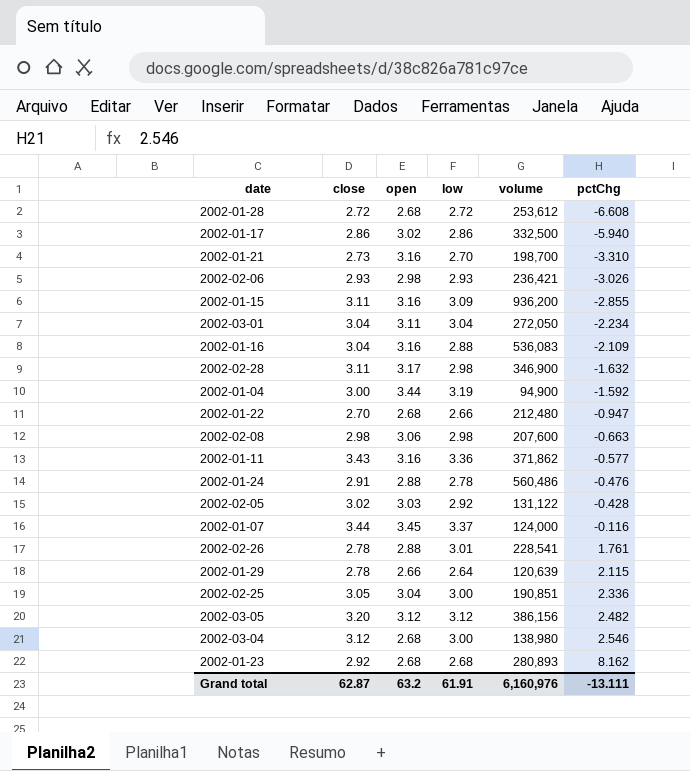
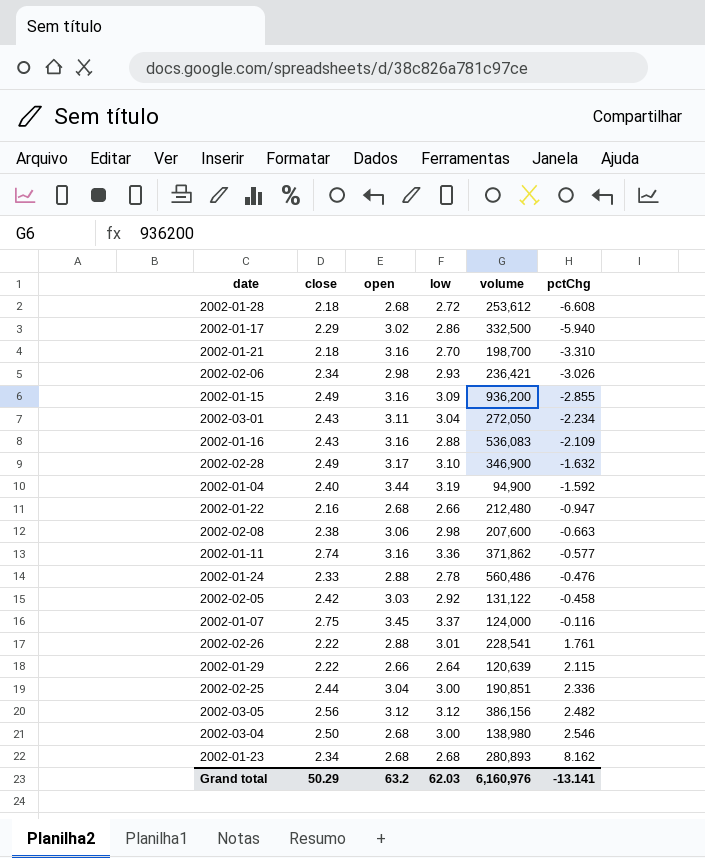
2002-01-28 | close: 2.72 -> 2.18
2002-01-17 | close: 2.86 -> 2.29
2002-01-21 | close: 2.73 -> 2.18
2002-02-06 | close: 2.93 -> 2.34
2002-01-15 | close: 3.11 -> 2.49
2002-03-01 | close: 3.04 -> 2.43
2002-01-16 | close: 3.04 -> 2.43
2002-02-28 | close: 3.11 -> 2.49
2002-02-28 | low: 2.98 -> 3.10
2002-01-04 | close: 3.00 -> 2.40
2002-01-22 | close: 2.70 -> 2.16
2002-02-08 | close: 2.98 -> 2.38
2002-01-11 | close: 3.43 -> 2.74
2002-01-24 | close: 2.91 -> 2.33
2002-02-05 | close: 3.02 -> 2.42
2002-02-05 | pctChg: -0.428 -> -0.458
2002-01-07 | close: 3.44 -> 2.75
2002-02-26 | close: 2.78 -> 2.22
2002-01-29 | close: 2.78 -> 2.22
2002-02-25 | close: 3.05 -> 2.44
2002-03-05 | close: 3.20 -> 2.56
2002-03-04 | close: 3.12 -> 2.50
2002-01-23 | close: 2.92 -> 2.34
Grand total | close: 62.87 -> 50.29
Grand total | low: 61.91 -> 62.03
Grand total | pctChg: -13.111 -> -13.141

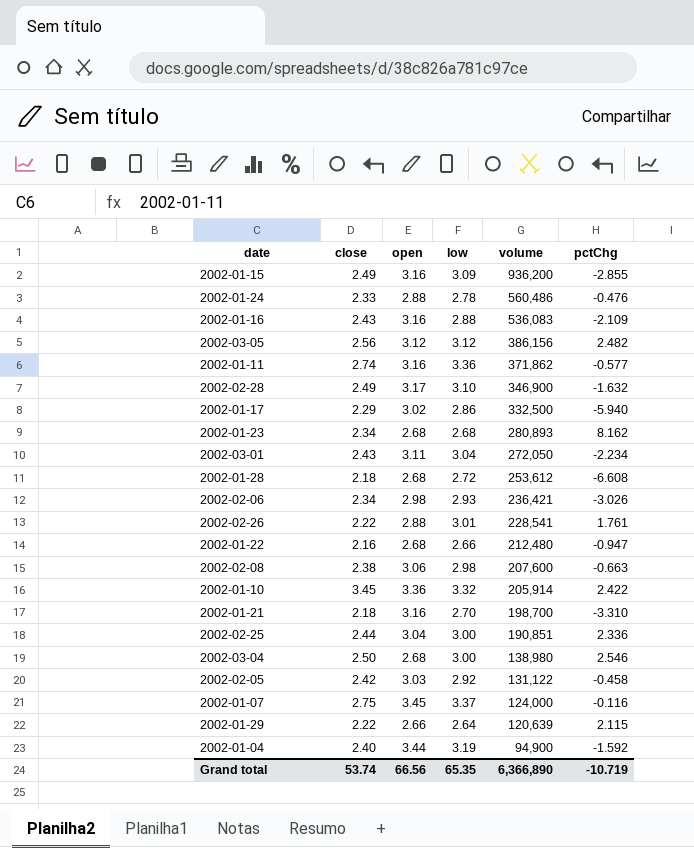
row order: pctChg ascending -> volume descending
row 2002-01-10: none -> 3.45 | 3.36 | 3.32 | 205,914 | 2.422
Grand total | close: 50.29 -> 53.74
Grand total | open: 63.2 -> 66.56
Grand total | low: 62.03 -> 65.35
Grand total | volume: 6,160,976 -> 6,366,890
Grand total | pctChg: -13.141 -> -10.719

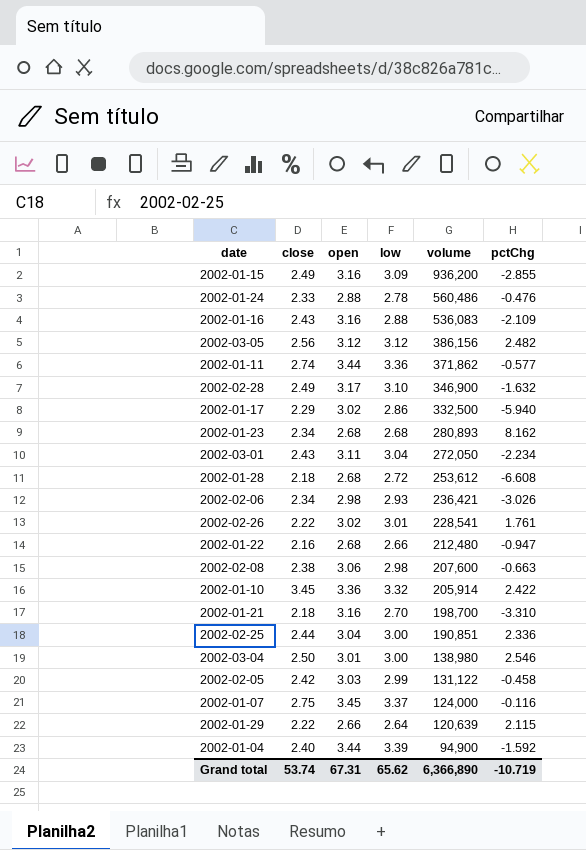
2002-01-11 | open: 3.16 -> 3.44
2002-02-26 | open: 2.88 -> 3.02
2002-03-04 | open: 2.68 -> 3.01
2002-02-05 | low: 2.92 -> 2.99
2002-01-04 | low: 3.19 -> 3.39
Grand total | open: 66.56 -> 67.31
Grand total | low: 65.35 -> 65.62

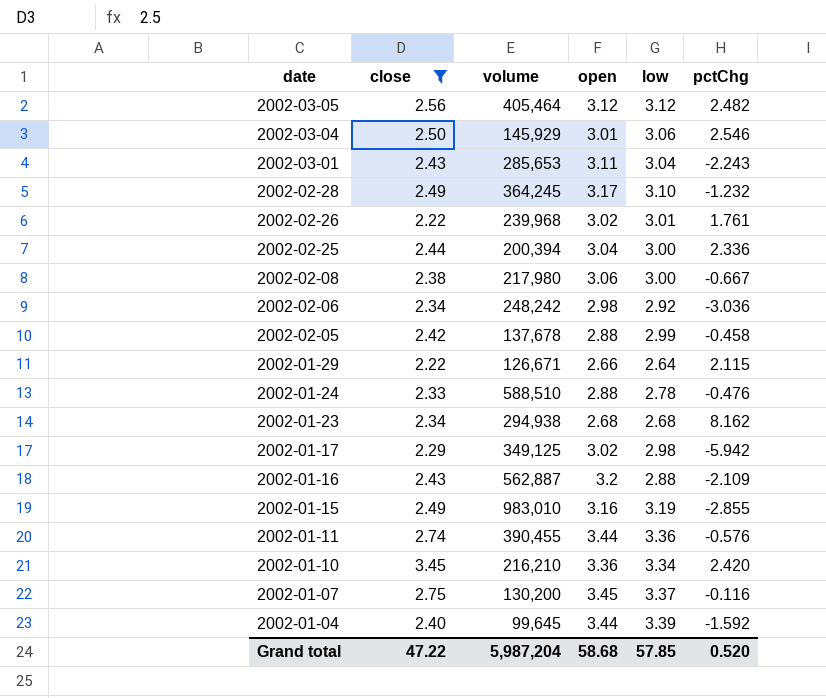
filter: none -> close >= 2.22
row order: volume descending -> date descending
column volume | position: 5 -> 3
2002-03-05 | volume: 386,156 -> 405,464
2002-03-04 | volume: 138,980 -> 145,929
2002-03-04 | low: 3.00 -> 3.06
2002-03-01 | volume: 272,050 -> 285,653
2002-03-01 | pctChg: -2.234 -> -2.243
2002-02-28 | volume: 346,900 -> 364,245
2002-02-28 | pctChg: -1.632 -> -1.232
2002-02-26 | volume: 228,541 -> 239,968
2002-02-25 | volume: 190,851 -> 200,394
2002-02-08 | volume: 207,600 -> 217,980
2002-02-08 | low: 2.98 -> 3.00
2002-02-08 | pctChg: -0.663 -> -0.667
2002-02-06 | volume: 236,421 -> 248,242
2002-02-06 | low: 2.93 -> 2.92
2002-02-06 | pctChg: -3.026 -> -3.036
2002-02-05 | volume: 131,122 -> 137,678
2002-02-05 | open: 3.03 -> 2.88
2002-01-29 | volume: 120,639 -> 126,671
2002-01-24 | volume: 560,486 -> 588,510
2002-01-23 | volume: 280,893 -> 294,938
2002-01-17 | volume: 332,500 -> 349,125
2002-01-17 | low: 2.86 -> 2.98
2002-01-17 | pctChg: -5.940 -> -5.942
2002-01-16 | volume: 536,083 -> 562,887
2002-01-16 | open: 3.16 -> 3.2
2002-01-15 | volume: 936,200 -> 983,010
2002-01-15 | low: 3.09 -> 3.19
2002-01-11 | volume: 371,862 -> 390,455
2002-01-11 | pctChg: -0.577 -> -0.576
2002-01-10 | volume: 205,914 -> 216,210
2002-01-10 | low: 3.32 -> 3.34
2002-01-10 | pctChg: 2.422 -> 2.420
2002-01-07 | volume: 124,000 -> 130,200
2002-01-04 | volume: 94,900 -> 99,645
Grand total | close: 53.74 -> 47.22
Grand total | volume: 6,366,890 -> 5,987,204
Grand total | open: 67.31 -> 58.68
Grand total | low: 65.62 -> 57.85
Grand total | pctChg: -10.719 -> 0.520

